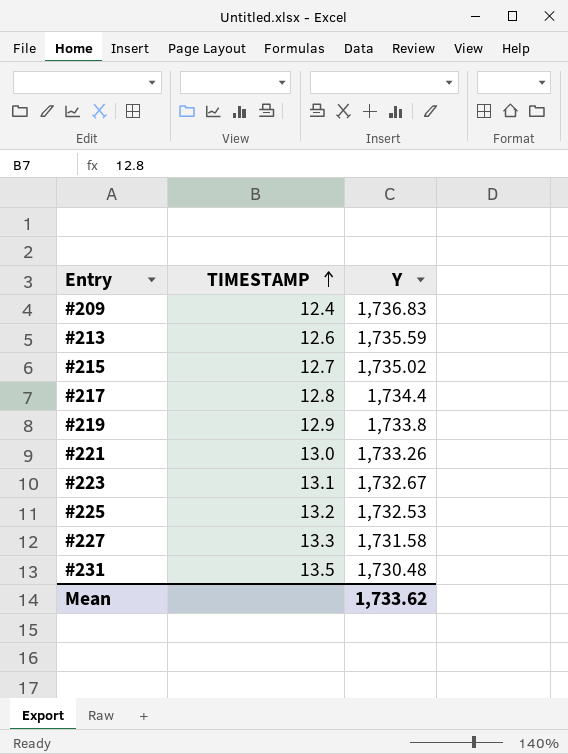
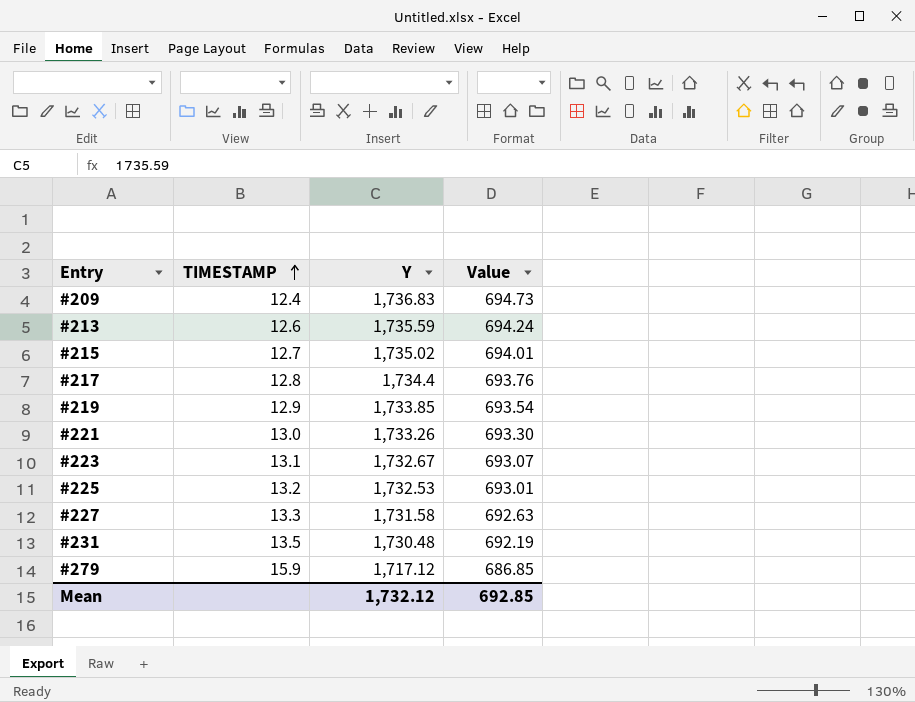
column Value | formula: none -> [Y] * 0.4
#219 | Y: 1,733.8 -> 1,733.85
row #279: none -> 15.9 | 1,717.12 | 686.85
Mean | Y: 1,733.62 -> 1,732.12

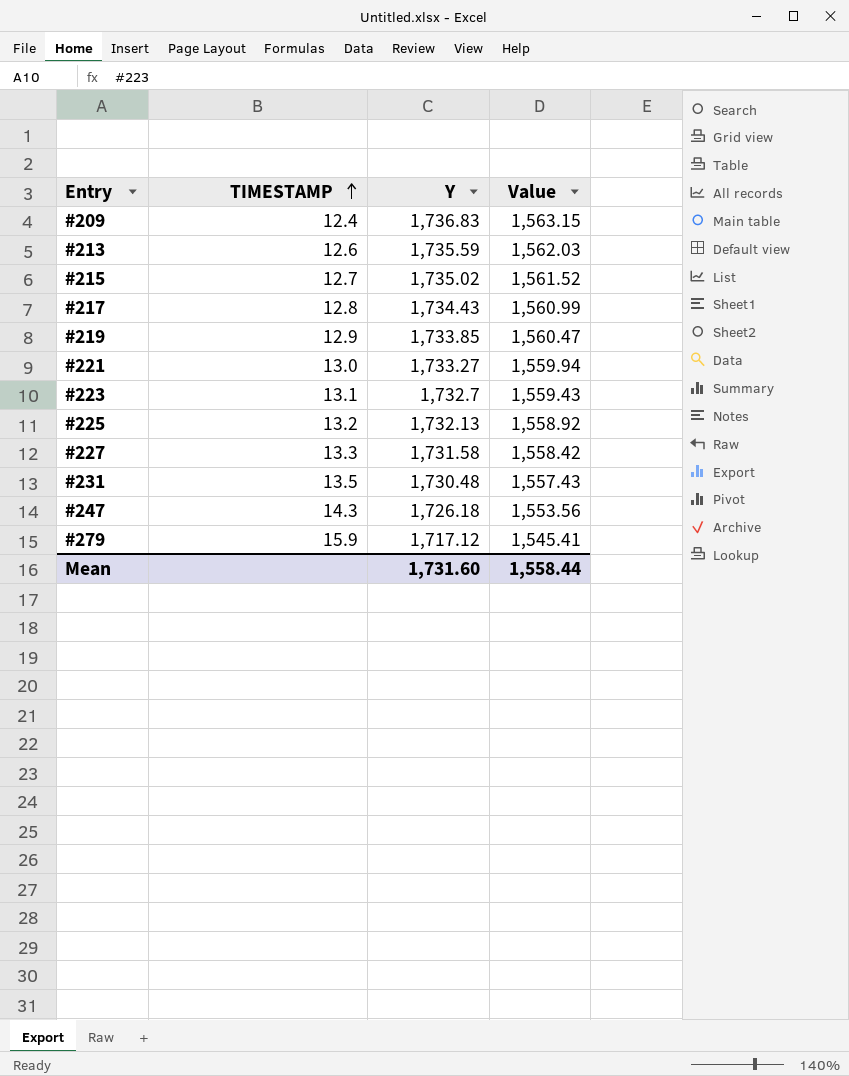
column Value | formula: [Y] * 0.4 -> [Y] * 0.9
#217 | Y: 1,734.4 -> 1,734.43
#221 | Y: 1,733.26 -> 1,733.27
#223 | Y: 1,732.67 -> 1,732.7
#225 | Y: 1,732.53 -> 1,732.13
row #247: none -> 14.3 | 1,726.18 | 1,553.56
Mean | Y: 1,732.12 -> 1,731.60
Mean | Value: 692.85 -> 1,558.44

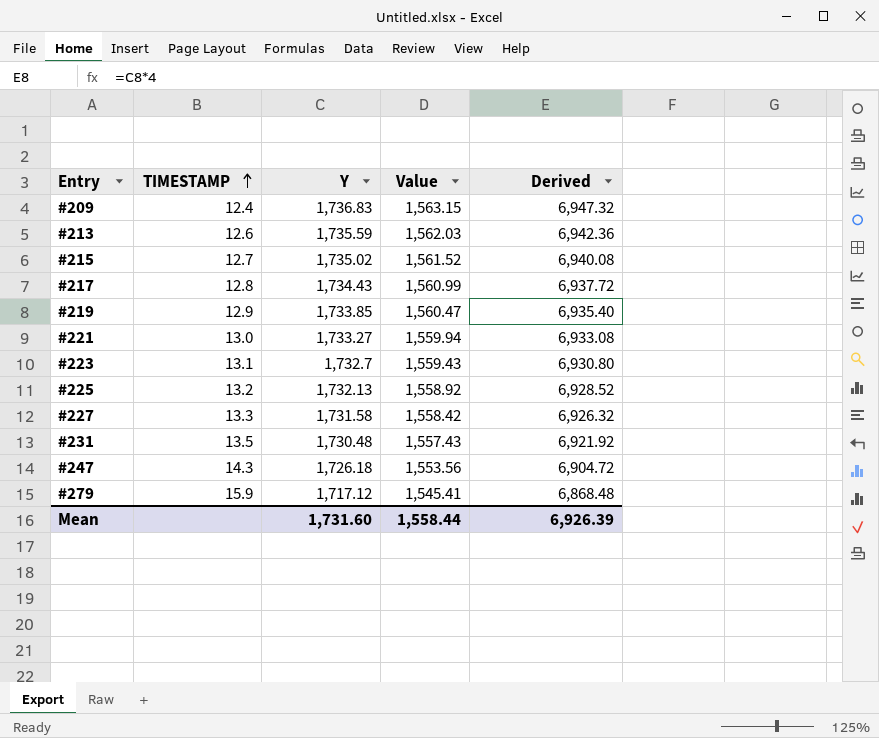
column Derived | formula: none -> [Y] * 4

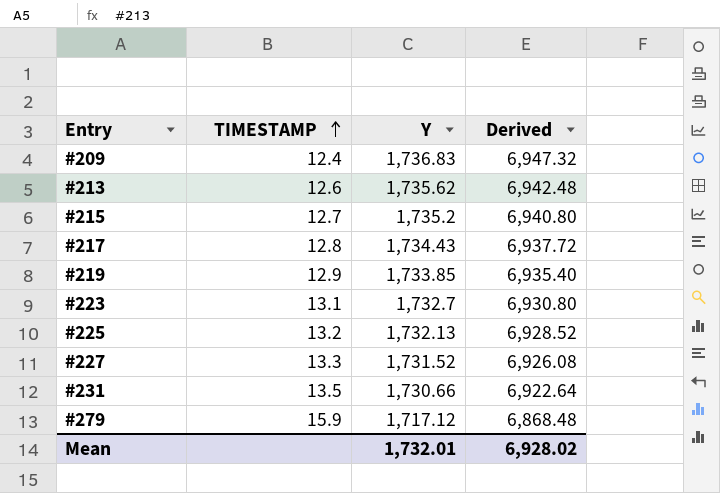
column Value | formula: [Y] * 0.9 -> none
row #221: 13.0 | 1,733.27 | 1,559.94 | 6,933.08 -> none
row #247: 14.3 | 1,726.18 | 1,553.56 | 6,904.72 -> none
#213 | Y: 1,735.59 -> 1,735.62
#213 | Derived: 6,942.36 -> 6,942.48
#215 | Y: 1,735.02 -> 1,735.2
#215 | Derived: 6,940.08 -> 6,940.80
#227 | Y: 1,731.58 -> 1,731.52
#227 | Derived: 6,926.32 -> 6,926.08
#231 | Y: 1,730.48 -> 1,730.66
#231 | Derived: 6,921.92 -> 6,922.64
Mean | Y: 1,731.60 -> 1,732.01
Mean | Derived: 6,926.39 -> 6,928.02

